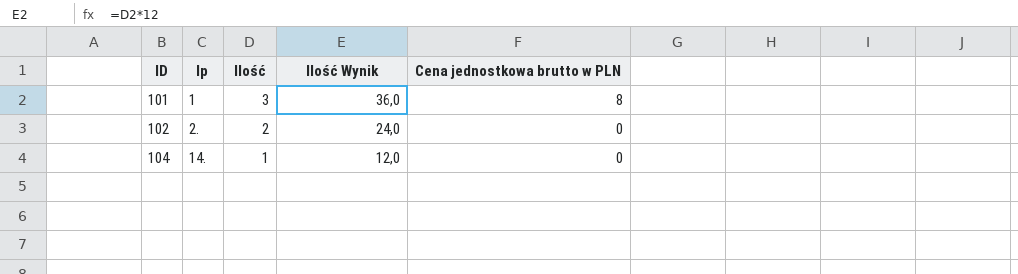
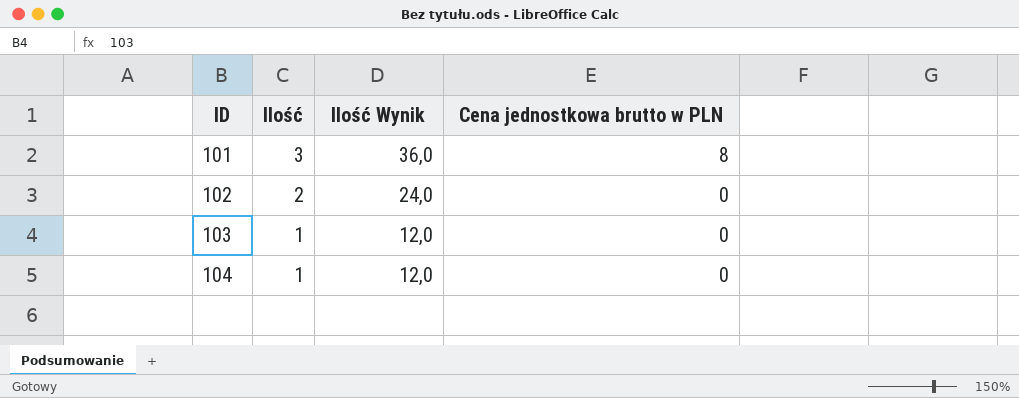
column lp | position: 2 -> none
row 103: none -> 1 | 12,0 | 0

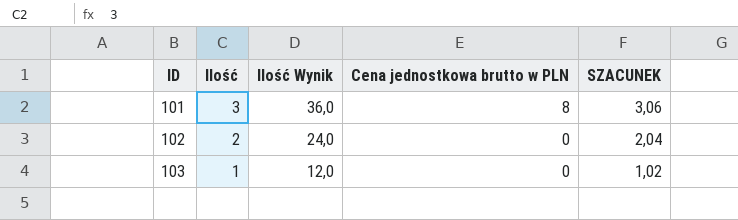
column SZACUNEK | formula: none -> [Ilość] * 1,02
row 104: 1 | 12,0 | 0 -> none

